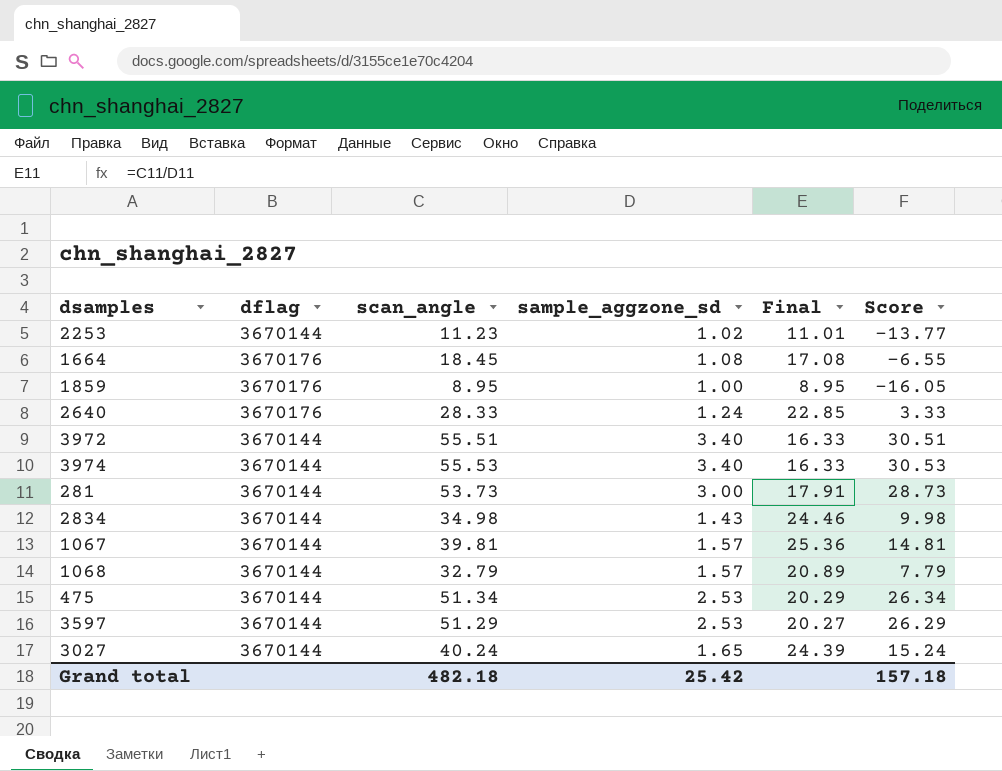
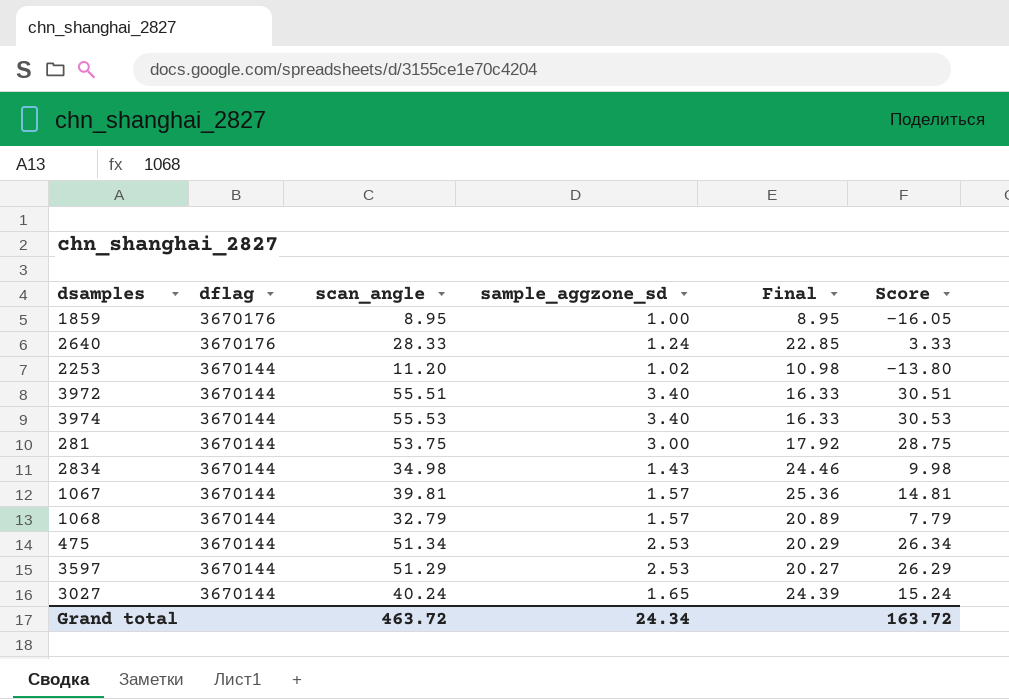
row order: none -> dflag descending
row 1664: 3670176 | 18.45 | 1.08 | 17.08 | -6.55 -> none
2253 | scan_angle: 11.23 -> 11.20
2253 | Final: 11.01 -> 10.98
2253 | Score: -13.77 -> -13.80
281 | scan_angle: 53.73 -> 53.75
281 | Final: 17.91 -> 17.92
281 | Score: 28.73 -> 28.75
Grand total | scan_angle: 482.18 -> 463.72
Grand total | sample_aggzone_sd: 25.42 -> 24.34
Grand total | Score: 157.18 -> 163.72

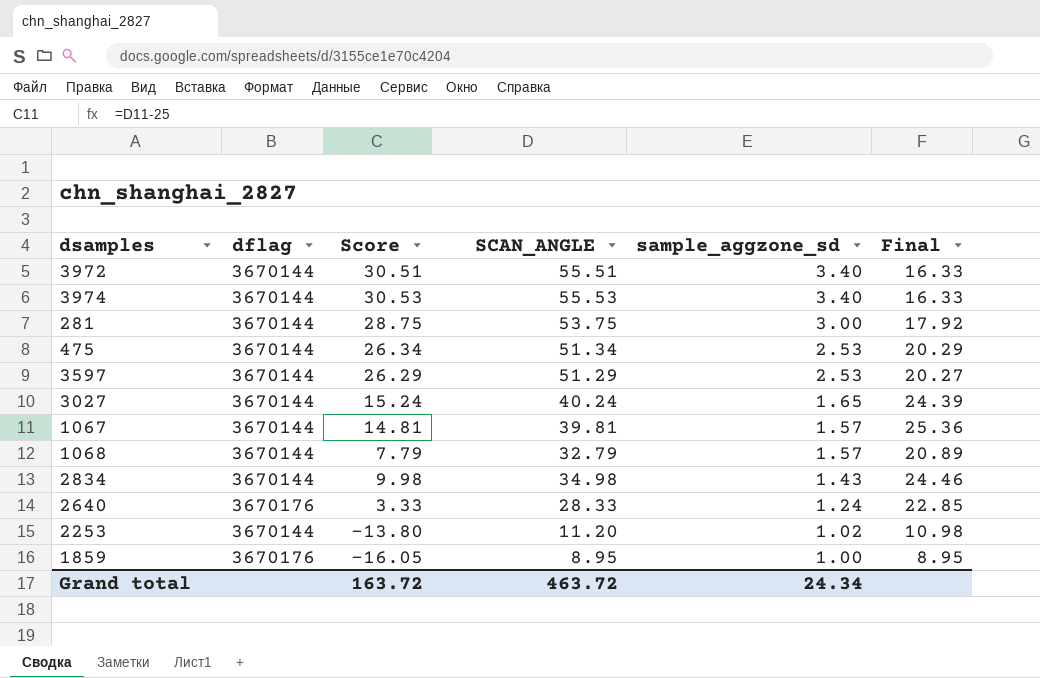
row order: dflag descending -> sample_aggzone_sd descending
column Score | position: 6 -> 3
column name: scan_angle -> SCAN_ANGLE

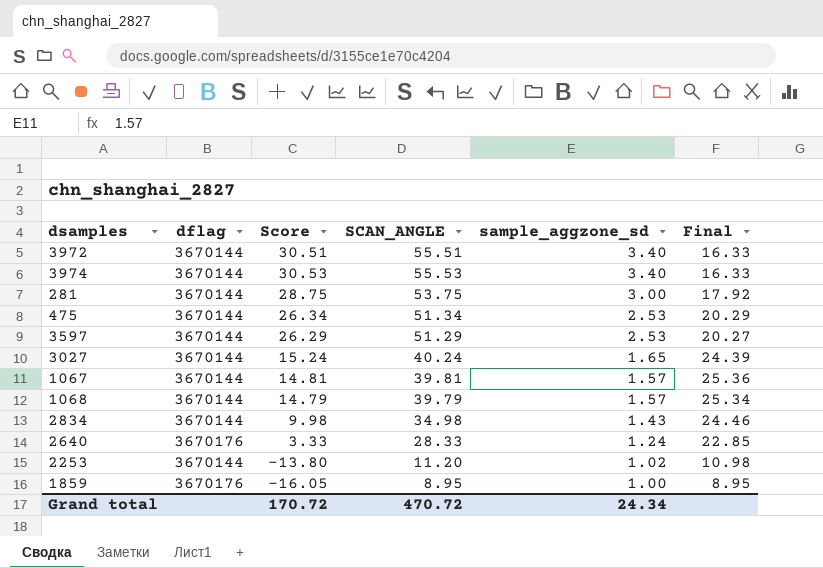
1068 | Score: 7.79 -> 14.79
1068 | SCAN_ANGLE: 32.79 -> 39.79
1068 | Final: 20.89 -> 25.34
Grand total | Score: 163.72 -> 170.72
Grand total | SCAN_ANGLE: 463.72 -> 470.72

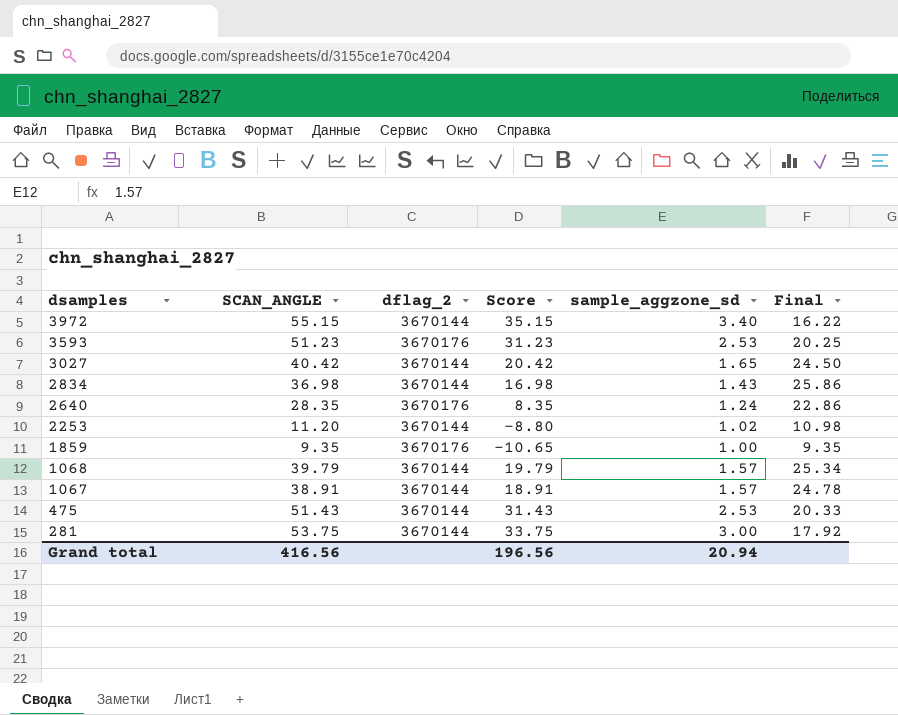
row order: sample_aggzone_sd descending -> dsamples descending
column SCAN_ANGLE | position: 4 -> 2
column name: dflag -> dflag_2
column Score | formula: [SCAN_ANGLE] - 25 -> [SCAN_ANGLE] - 20
row 3974: 3670144 | 30.53 | 55.53 | 3.40 | 16.33 -> none
row 3597: 3670144 | 26.29 | 51.29 | 2.53 | 20.27 -> none
3972 | SCAN_ANGLE: 55.51 -> 55.15
3972 | Final: 16.33 -> 16.22
row 3593: none -> 51.23 | 3670176 | 31.23 | 2.53 | 20.25
3027 | SCAN_ANGLE: 40.24 -> 40.42
3027 | Final: 24.39 -> 24.50
2834 | SCAN_ANGLE: 34.98 -> 36.98
2834 | Final: 24.46 -> 25.86
2640 | SCAN_ANGLE: 28.33 -> 28.35
2640 | Final: 22.85 -> 22.86
1859 | SCAN_ANGLE: 8.95 -> 9.35
1859 | Final: 8.95 -> 9.35
1067 | SCAN_ANGLE: 39.81 -> 38.91
1067 | Final: 25.36 -> 24.78
475 | SCAN_ANGLE: 51.34 -> 51.43
475 | Final: 20.29 -> 20.33
Grand total | SCAN_ANGLE: 470.72 -> 416.56
Grand total | Score: 170.72 -> 196.56
Grand total | sample_aggzone_sd: 24.34 -> 20.94

